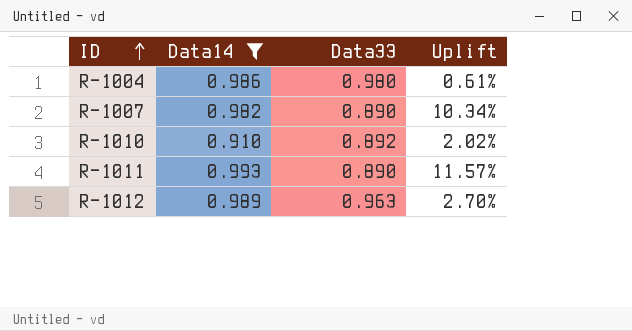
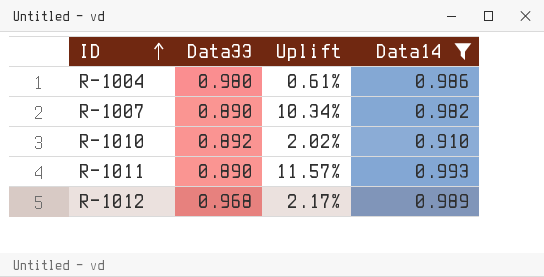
column Data14 | position: 2 -> 4
R-1012 | Data33: 0.963 -> 0.968
R-1012 | Uplift: 2.70% -> 2.17%

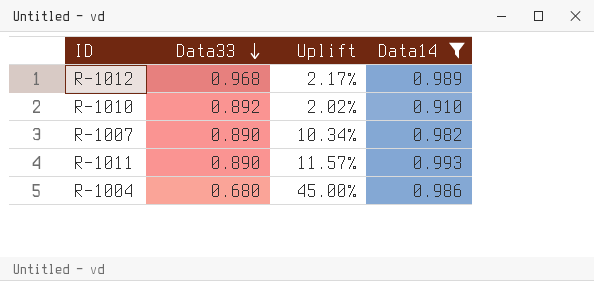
row order: ID ascending -> Data33 descending
R-1004 | Data33: 0.980 -> 0.680
R-1004 | Uplift: 0.61% -> 45.00%

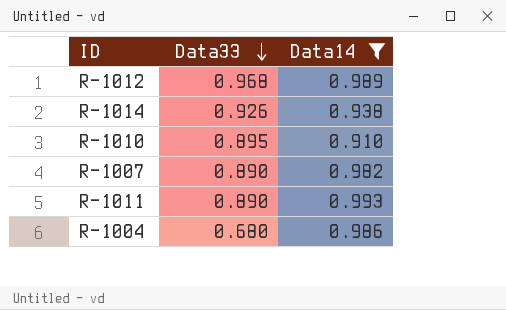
column Uplift | formula: ([Data14] - [Data33]) / [Data33] -> none
row R-1014: none -> 0.926 | 0.938
R-1010 | Data33: 0.892 -> 0.895

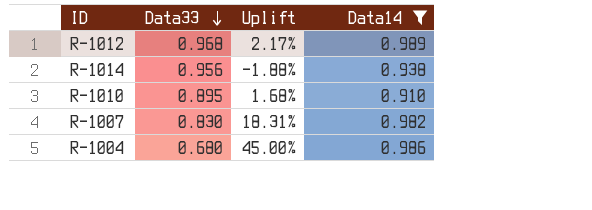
column Uplift | formula: none -> ([Data14] - [Data33]) / [Data33]
row R-1011: 0.890 | 0.993 -> none
R-1014 | Data33: 0.926 -> 0.956
R-1007 | Data33: 0.890 -> 0.830

